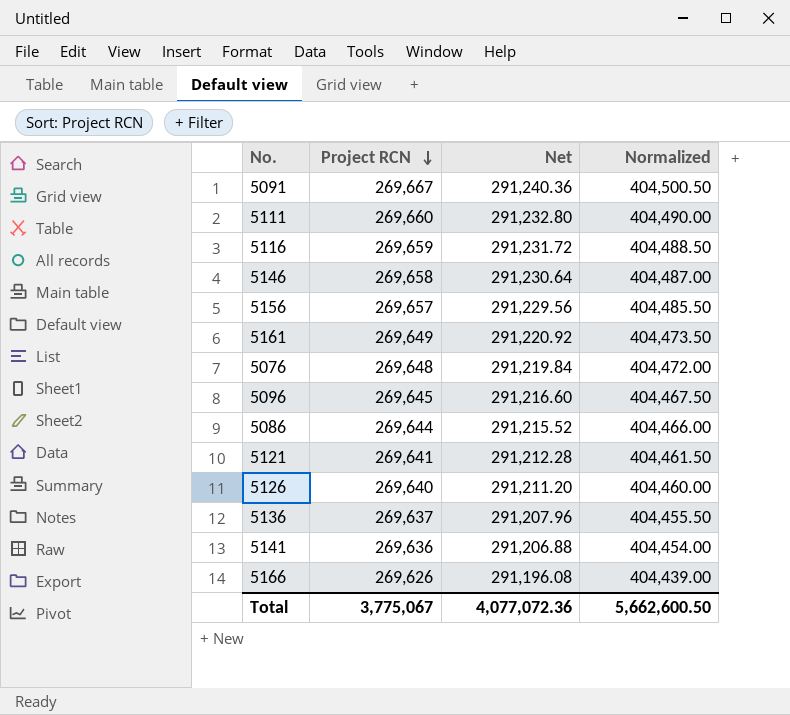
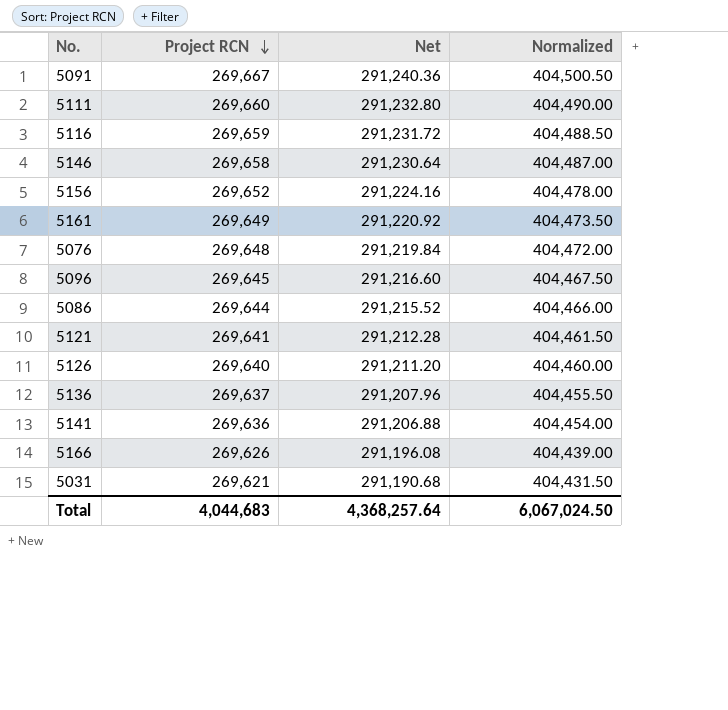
5156 | Project RCN: 269,657 -> 269,652
5156 | Net: 291,229.56 -> 291,224.16
5156 | Normalized: 404,485.50 -> 404,478.00
row 5031: none -> 269,621 | 291,190.68 | 404,431.50
Total | Project RCN: 3,775,067 -> 4,044,683
Total | Net: 4,077,072.36 -> 4,368,257.64
Total | Normalized: 5,662,600.50 -> 6,067,024.50

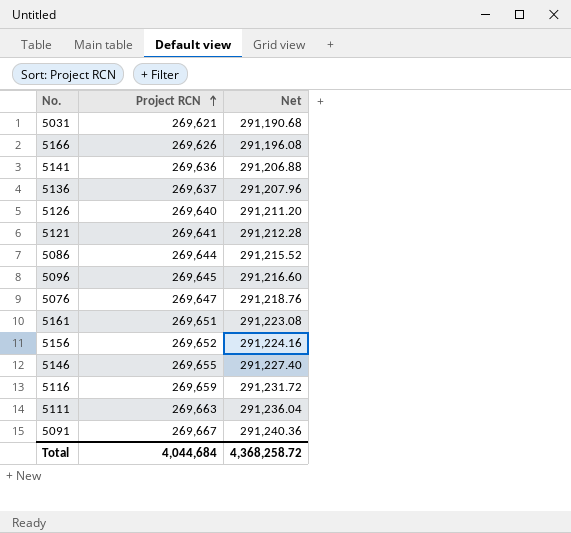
row order: Project RCN descending -> Project RCN ascending
column Normalized | formula: [Project RCN] * 1.5 -> none
5076 | Project RCN: 269,648 -> 269,647
5076 | Net: 291,219.84 -> 291,218.76
5161 | Project RCN: 269,649 -> 269,651
5161 | Net: 291,220.92 -> 291,223.08
5146 | Project RCN: 269,658 -> 269,655
5146 | Net: 291,230.64 -> 291,227.40
5111 | Project RCN: 269,660 -> 269,663
5111 | Net: 291,232.80 -> 291,236.04
Total | Project RCN: 4,044,683 -> 4,044,684
Total | Net: 4,368,257.64 -> 4,368,258.72

